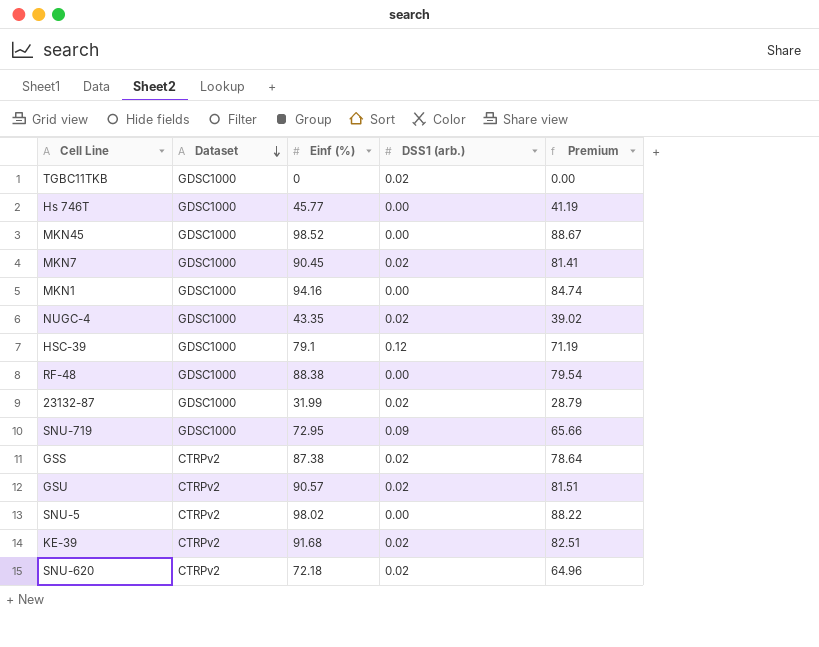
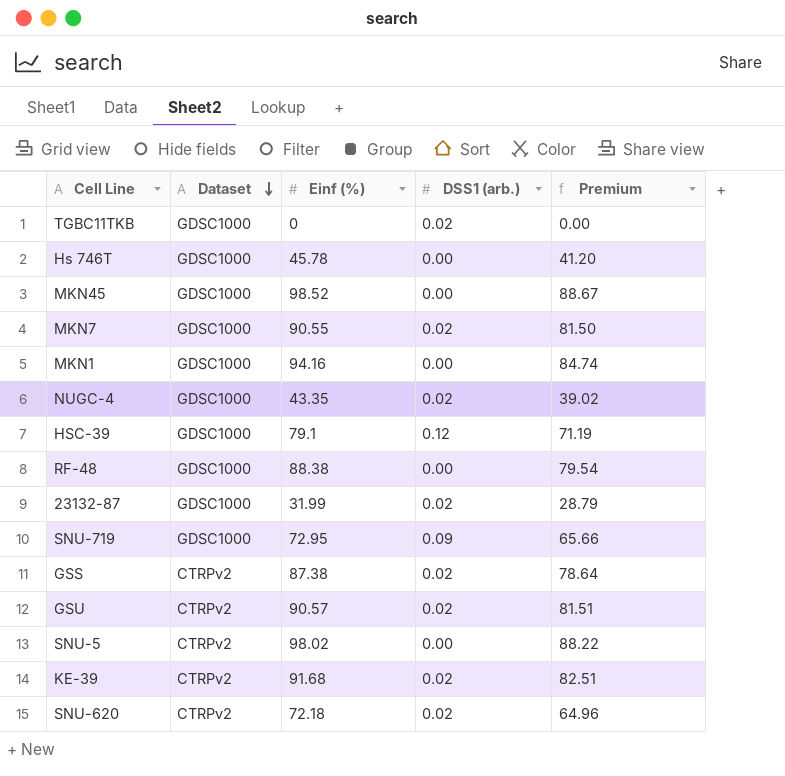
Hs 746T | Einf (%): 45.77 -> 45.78
Hs 746T | Premium: 41.19 -> 41.20
MKN7 | Einf (%): 90.45 -> 90.55
MKN7 | Premium: 81.41 -> 81.50

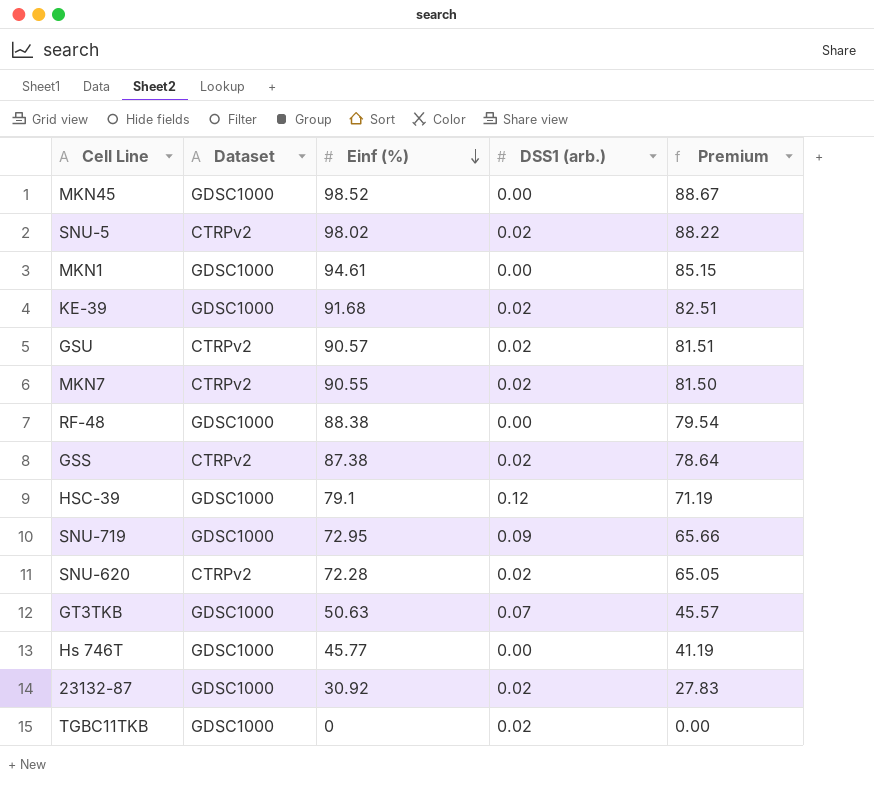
row order: Dataset descending -> Einf (%) descending
row NUGC-4: GDSC1000 | 43.35 | 0.02 | 39.02 -> none
SNU-5 | DSS1 (arb.): 0.00 -> 0.02
MKN1 | Einf (%): 94.16 -> 94.61
MKN1 | Premium: 84.74 -> 85.15
KE-39 | Dataset: CTRPv2 -> GDSC1000
MKN7 | Dataset: GDSC1000 -> CTRPv2
SNU-620 | Einf (%): 72.18 -> 72.28
SNU-620 | Premium: 64.96 -> 65.05
row GT3TKB: none -> GDSC1000 | 50.63 | 0.07 | 45.57
Hs 746T | Einf (%): 45.78 -> 45.77
Hs 746T | Premium: 41.20 -> 41.19
23132-87 | Einf (%): 31.99 -> 30.92
23132-87 | Premium: 28.79 -> 27.83

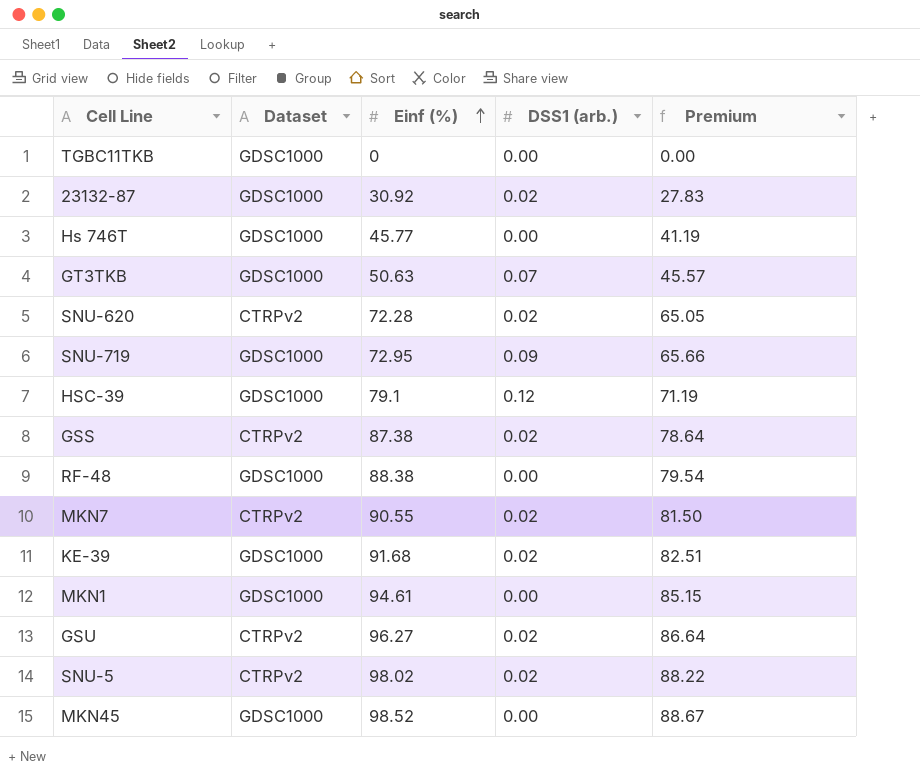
row order: Einf (%) descending -> Einf (%) ascending
TGBC11TKB | DSS1 (arb.): 0.02 -> 0.00
GSU | Einf (%): 90.57 -> 96.27
GSU | Premium: 81.51 -> 86.64

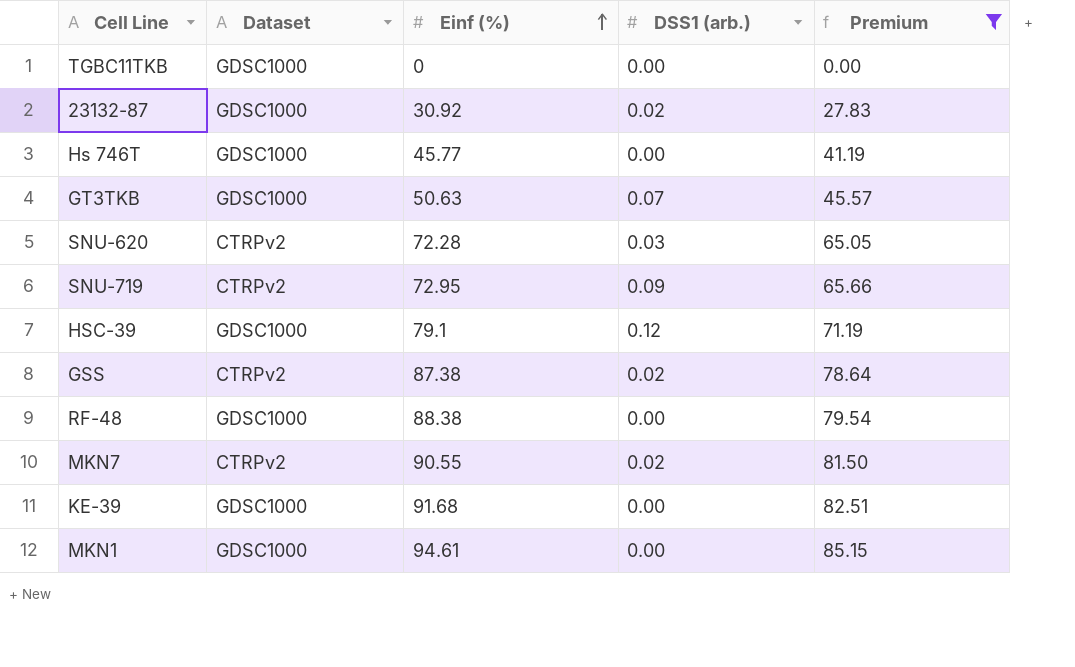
filter: none -> Premium <= 85.15
SNU-620 | DSS1 (arb.): 0.02 -> 0.03
SNU-719 | Dataset: GDSC1000 -> CTRPv2
KE-39 | DSS1 (arb.): 0.02 -> 0.00

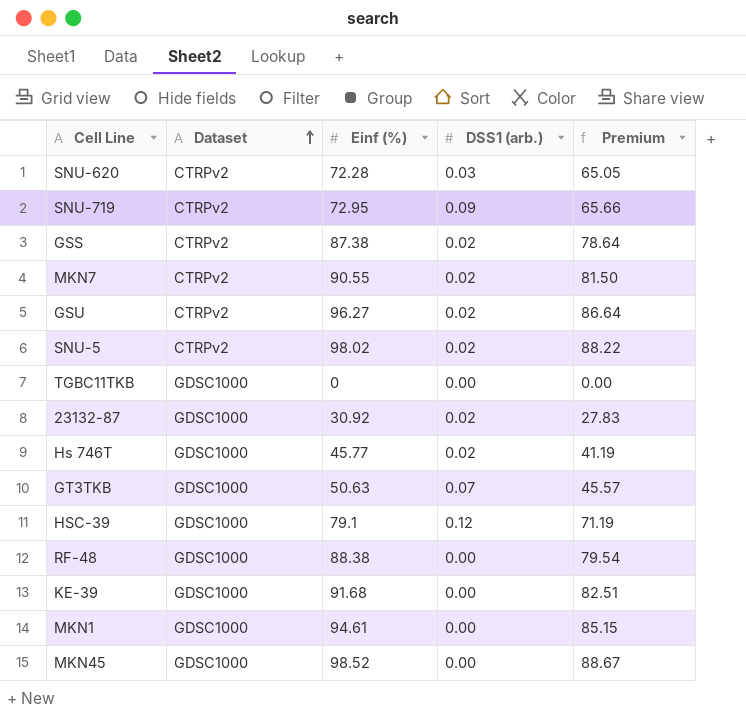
filter: Premium <= 85.15 -> none
row order: Einf (%) ascending -> Dataset ascending
Hs 746T | DSS1 (arb.): 0.00 -> 0.02

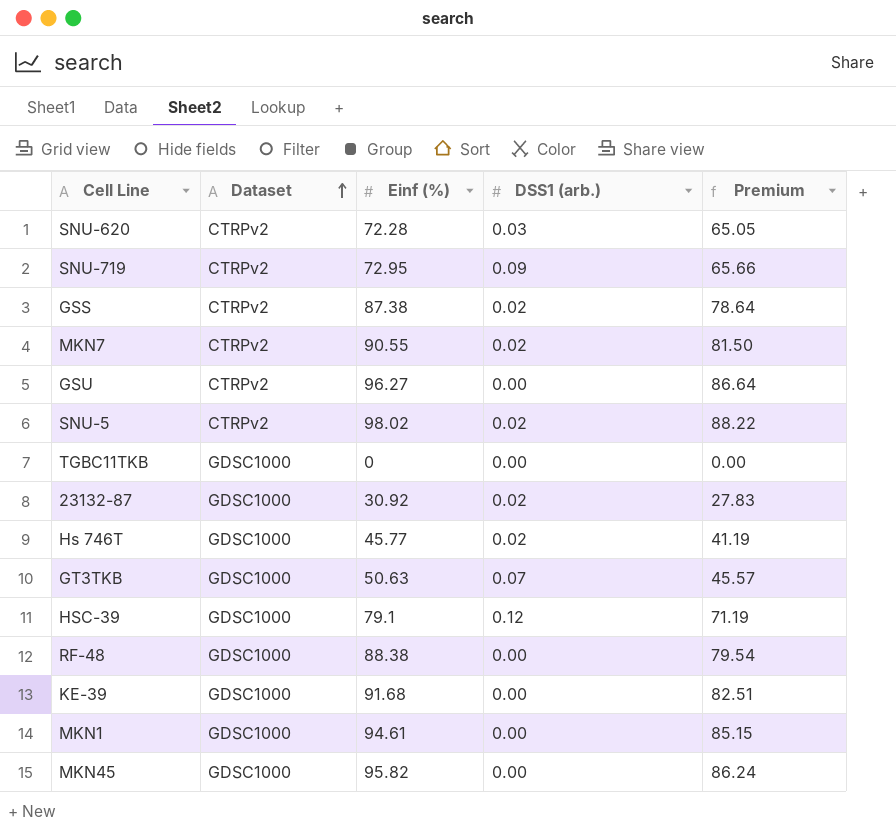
GSU | DSS1 (arb.): 0.02 -> 0.00
MKN45 | Einf (%): 98.52 -> 95.82
MKN45 | Premium: 88.67 -> 86.24

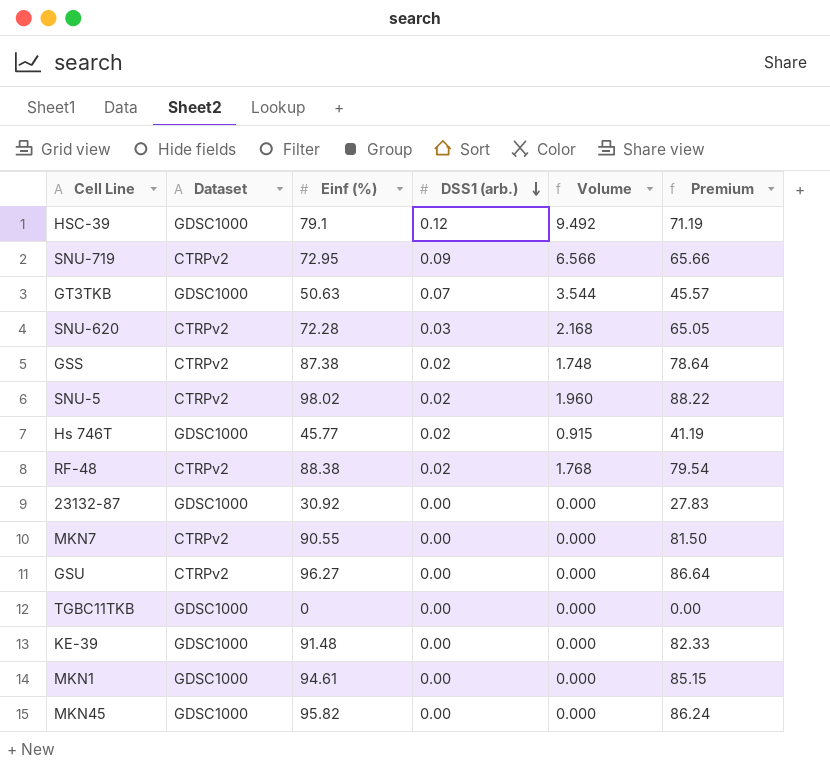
row order: Dataset ascending -> DSS1 (arb.) descending
column Volume | formula: none -> [Einf (%)] * [DSS1 (arb.)]
RF-48 | Dataset: GDSC1000 -> CTRPv2
RF-48 | DSS1 (arb.): 0.00 -> 0.02
23132-87 | DSS1 (arb.): 0.02 -> 0.00
MKN7 | DSS1 (arb.): 0.02 -> 0.00
KE-39 | Einf (%): 91.68 -> 91.48
KE-39 | Premium: 82.51 -> 82.33

